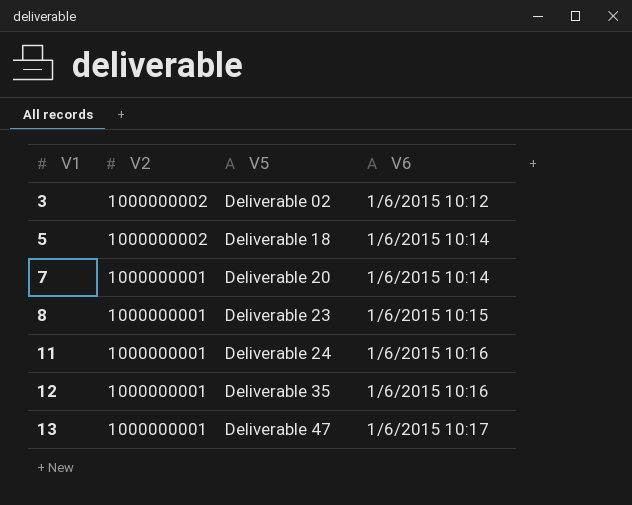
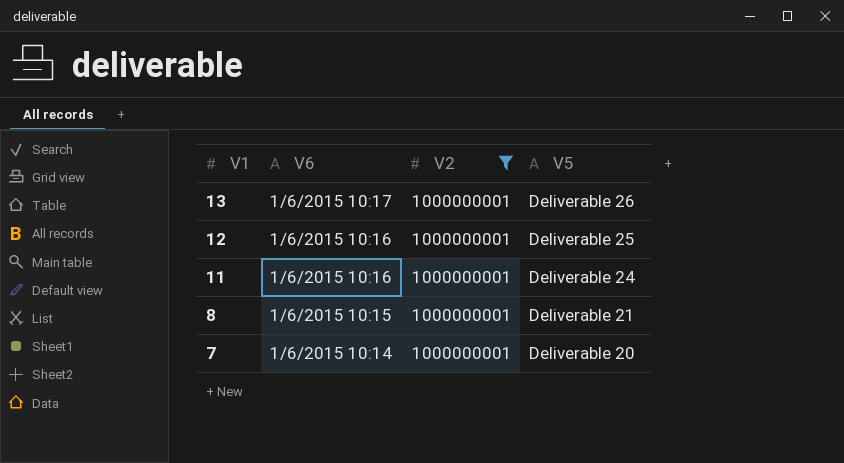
filter: none -> V2 = 1000000001
row order: V1 ascending -> V1 descending
column V6 | position: 4 -> 2
13 | V5: Deliverable 47 -> Deliverable 26
12 | V5: Deliverable 35 -> Deliverable 25
8 | V5: Deliverable 23 -> Deliverable 21

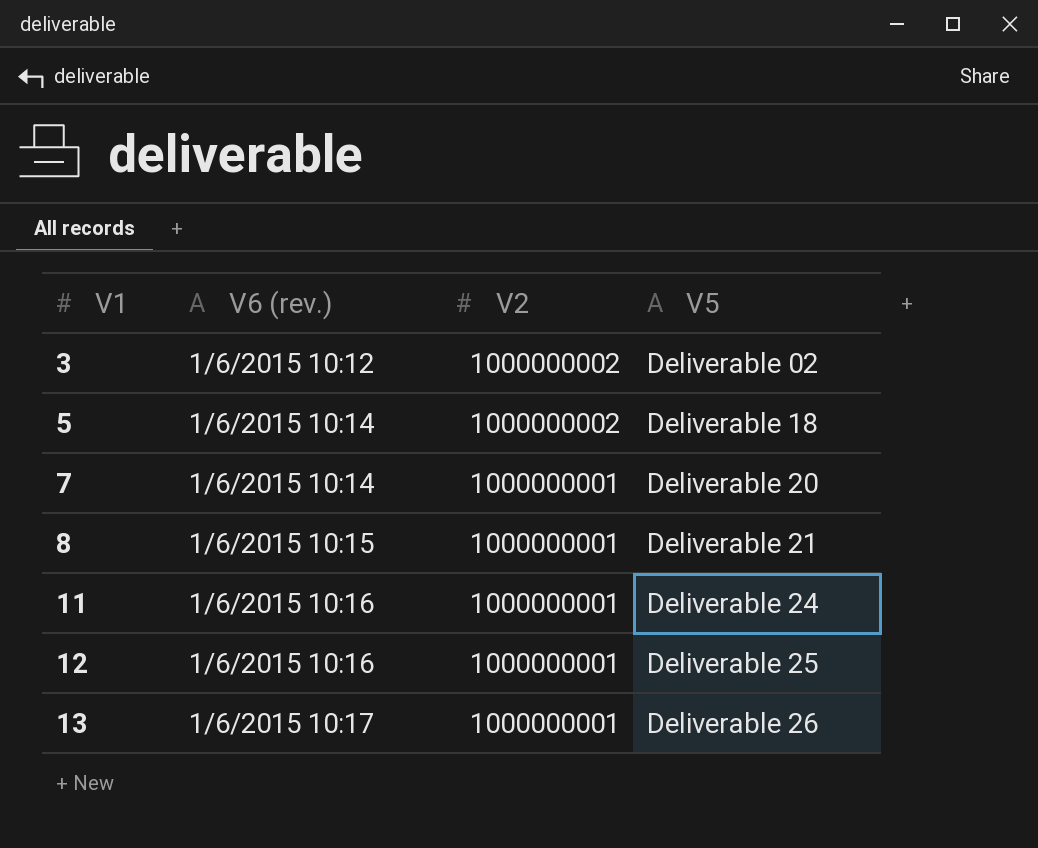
filter: V2 = 1000000001 -> none
row order: V1 descending -> V1 ascending
column name: V6 -> V6 (rev.)

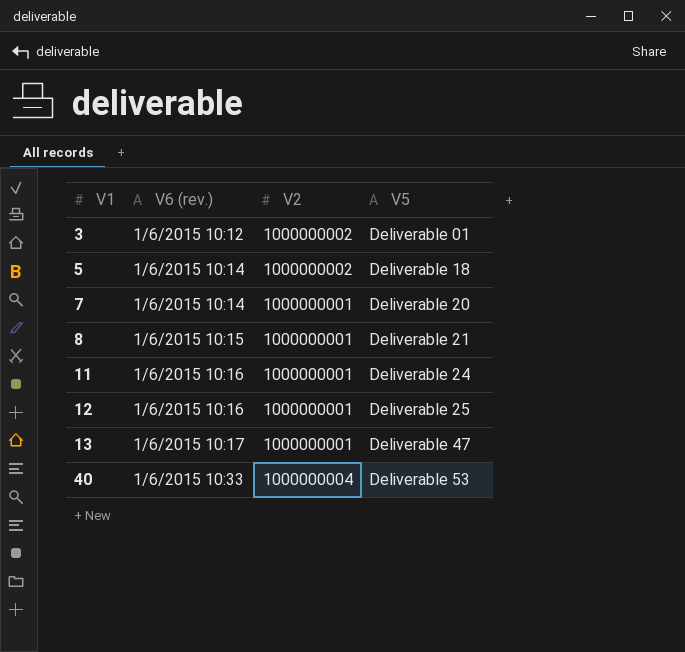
3 | V5: Deliverable 02 -> Deliverable 01
13 | V5: Deliverable 26 -> Deliverable 47
row 40: none -> 1/6/2015 10:33 | 1000000004 | Deliverable 53

